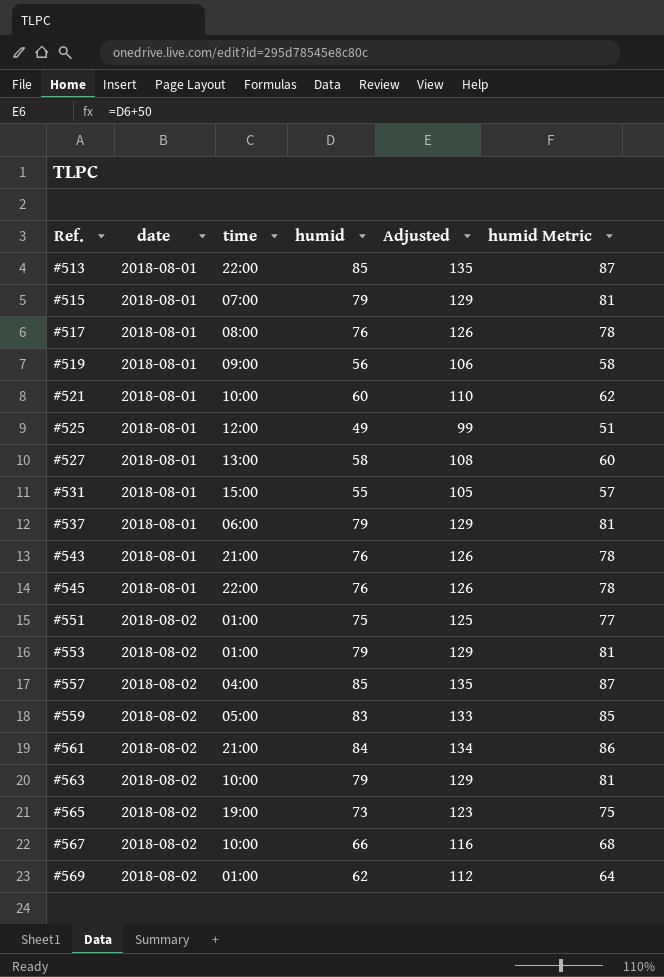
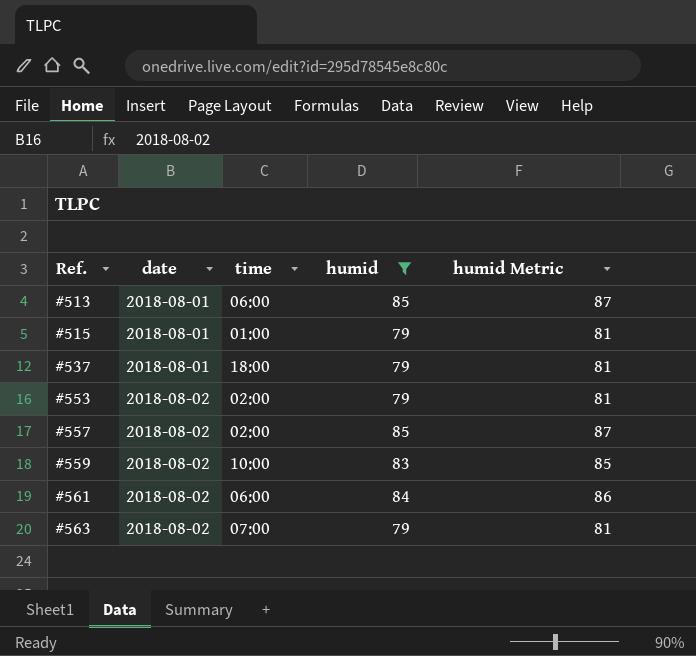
filter: none -> humid >= 79
column Adjusted | formula: [humid] + 50 -> none
#513 | time: 22:00 -> 06:00
#515 | time: 07:00 -> 01:00
#537 | time: 06:00 -> 18:00
#553 | time: 01:00 -> 02:00
#557 | time: 04:00 -> 02:00
#559 | time: 05:00 -> 10:00
#561 | time: 21:00 -> 06:00
#563 | time: 10:00 -> 07:00

